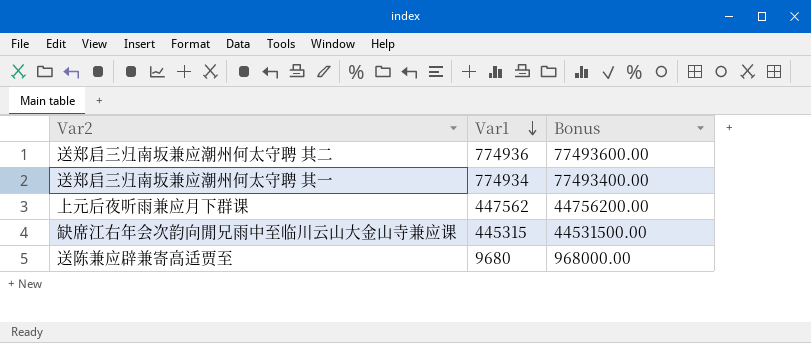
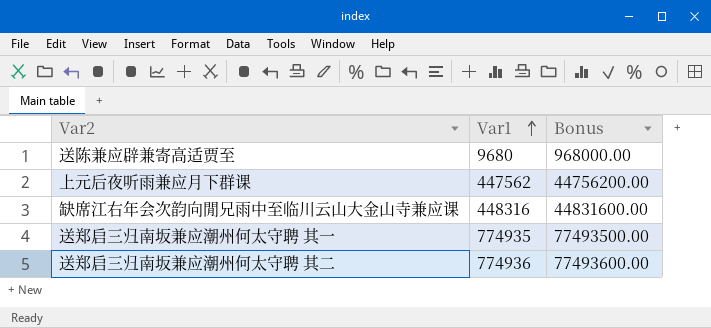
row order: Var1 descending -> Var1 ascending
缺席江右年会次韵向閒兄雨中至临川云山大金山寺兼应课 | Var1: 445315 -> 448316
缺席江右年会次韵向閒兄雨中至临川云山大金山寺兼应课 | Bonus: 44531500.00 -> 44831600.00
送郑启三归南坂兼应潮州何太守聘 其一 | Var1: 774934 -> 774935
送郑启三归南坂兼应潮州何太守聘 其一 | Bonus: 77493400.00 -> 77493500.00

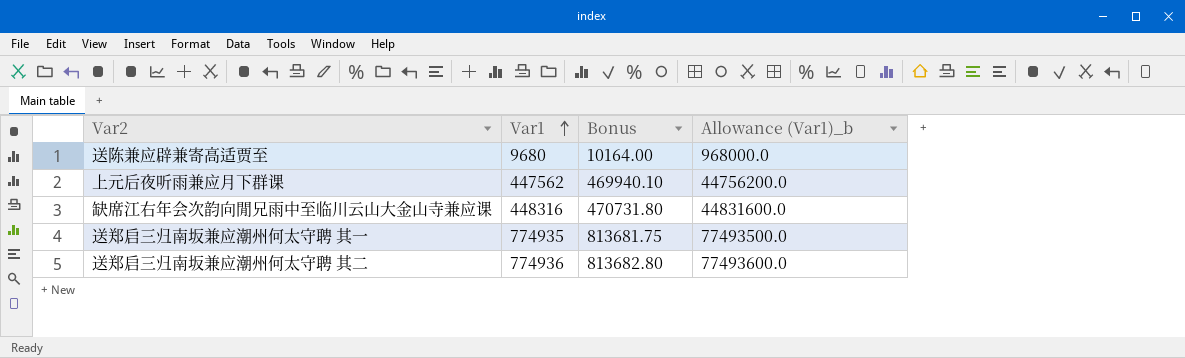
column Bonus | formula: [Var1] * 100 -> [Var1] * 1.05
column Allowance (Var1)_b | formula: none -> [Var1] * 100

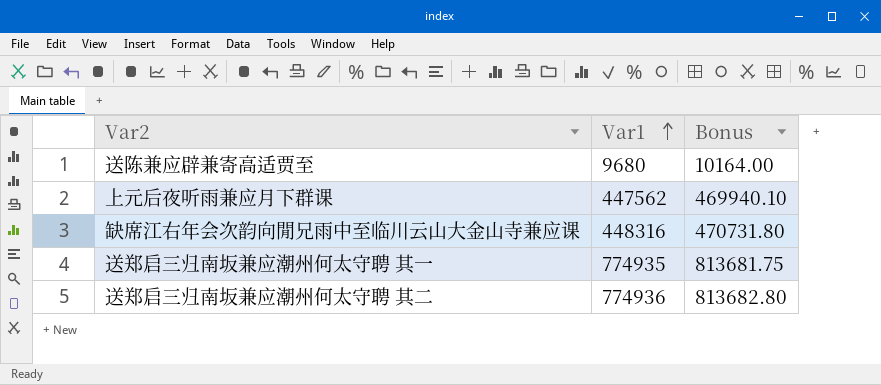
column Allowance (Var1)_b | formula: [Var1] * 100 -> none

